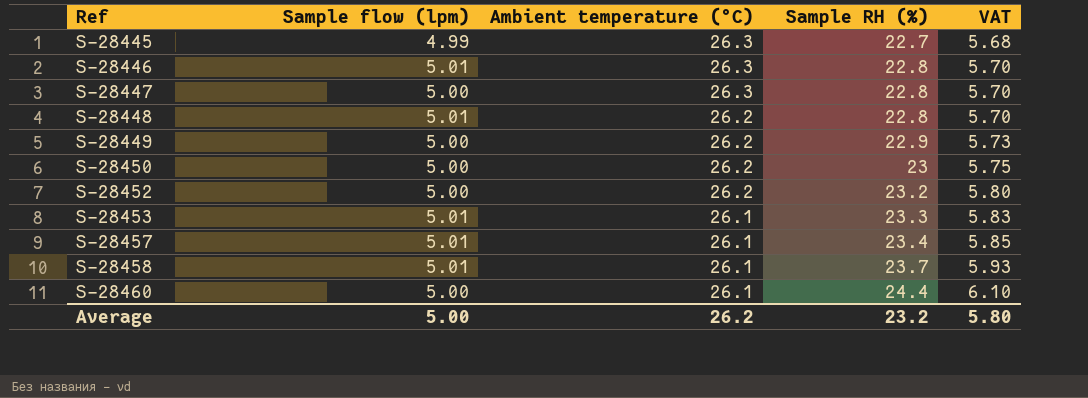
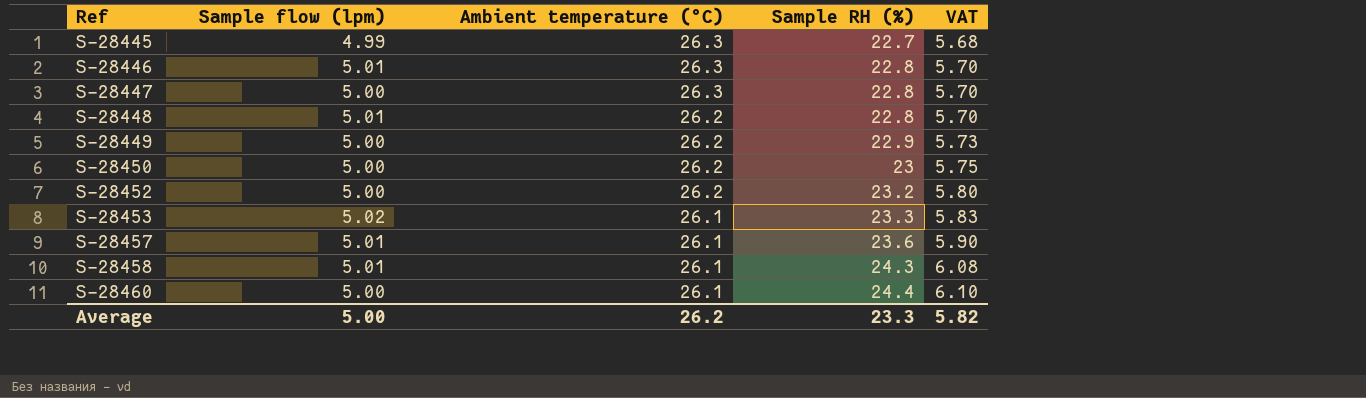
S-28453 | Sample flow (lpm): 5.01 -> 5.02
S-28457 | Sample RH (%): 23.4 -> 23.6
S-28457 | VAT: 5.85 -> 5.90
S-28458 | Sample RH (%): 23.7 -> 24.3
S-28458 | VAT: 5.93 -> 6.08
Average | Sample RH (%): 23.2 -> 23.3
Average | VAT: 5.80 -> 5.82

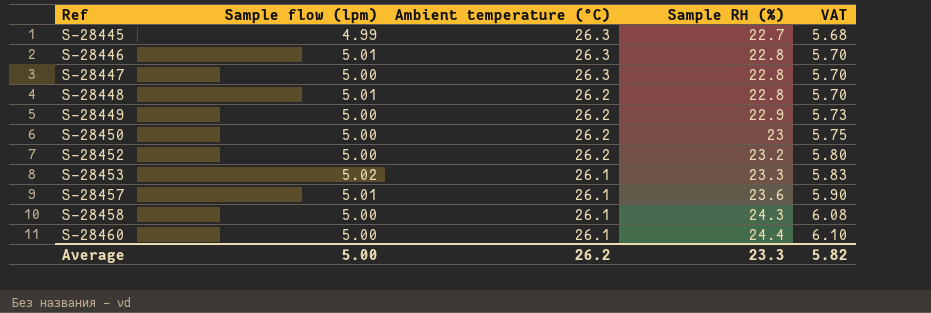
S-28458 | Sample flow (lpm): 5.01 -> 5.00

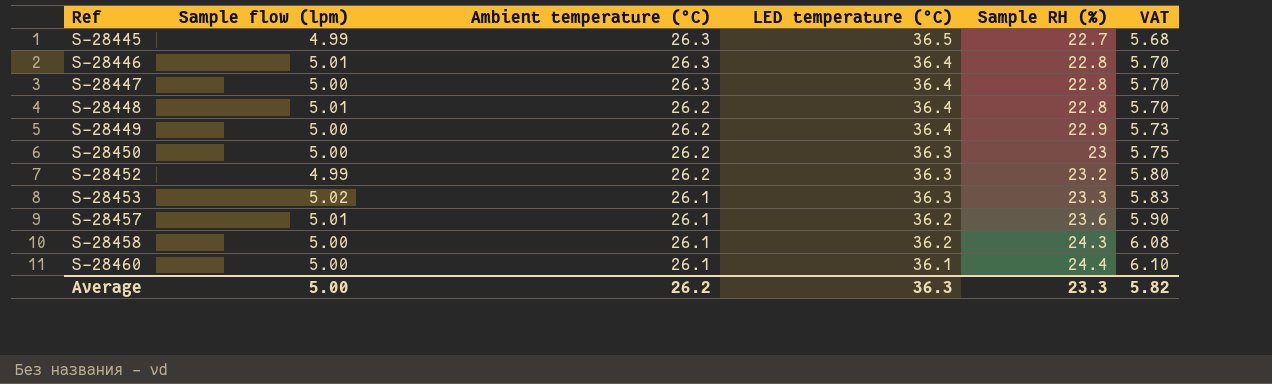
column LED temperature (°C) | position: none -> 4
S-28452 | Sample flow (lpm): 5.00 -> 4.99

